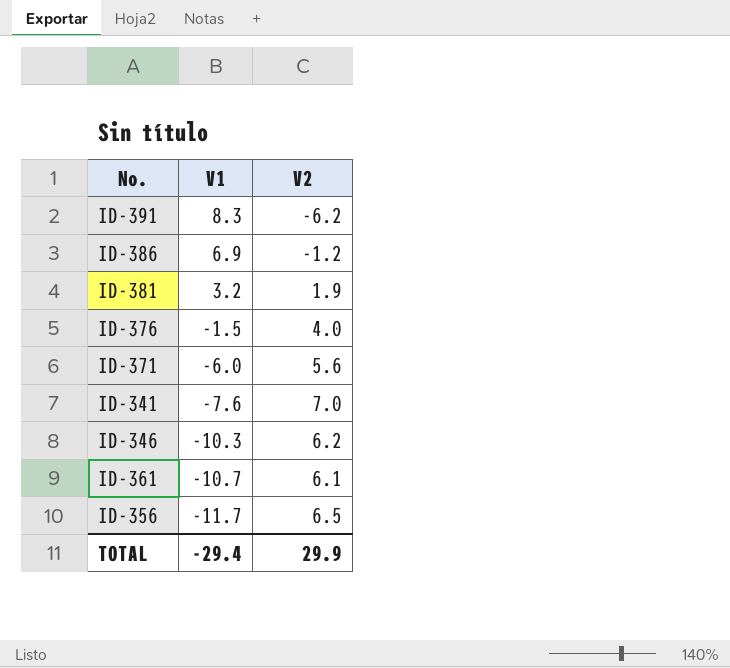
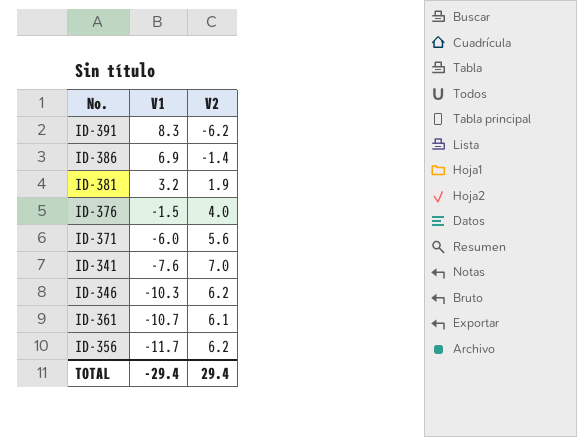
ID-386 | V2: -1.2 -> -1.4
ID-356 | V2: 6.5 -> 6.2
TOTAL | V2: 29.9 -> 29.4

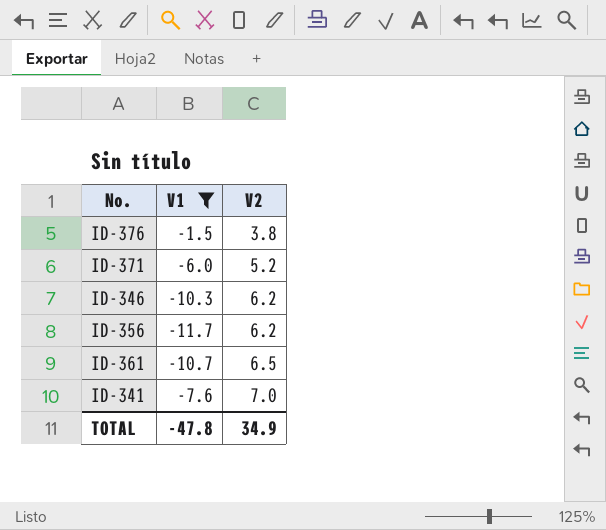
filter: none -> V1 <= -1.5
row order: V1 descending -> V2 ascending
ID-376 | V2: 4.0 -> 3.8
ID-371 | V2: 5.6 -> 5.2
ID-361 | V2: 6.1 -> 6.5
TOTAL | V1: -29.4 -> -47.8
TOTAL | V2: 29.4 -> 34.9

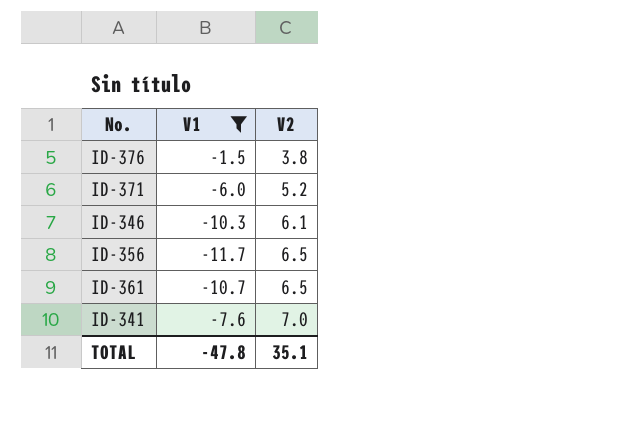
ID-346 | V2: 6.2 -> 6.1
ID-356 | V2: 6.2 -> 6.5
TOTAL | V2: 34.9 -> 35.1

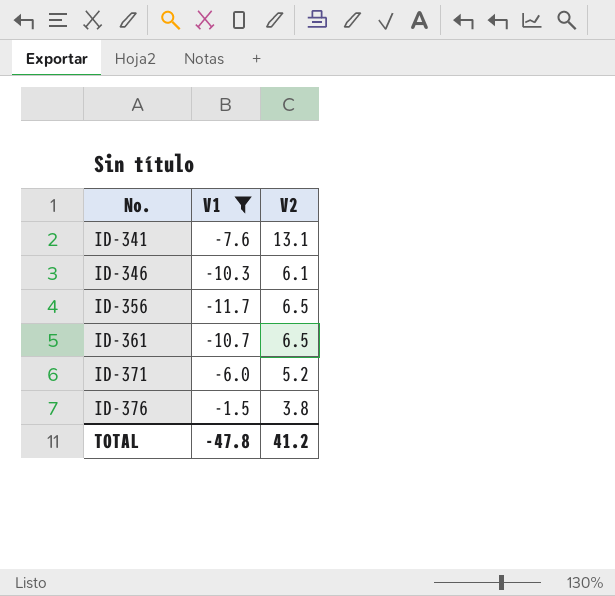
row order: V2 ascending -> No. ascending
ID-341 | V2: 7.0 -> 13.1
TOTAL | V2: 35.1 -> 41.2

